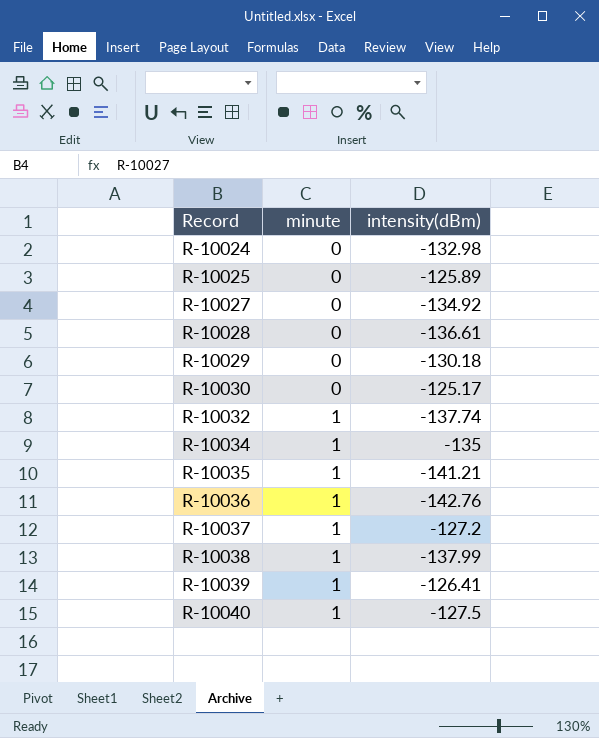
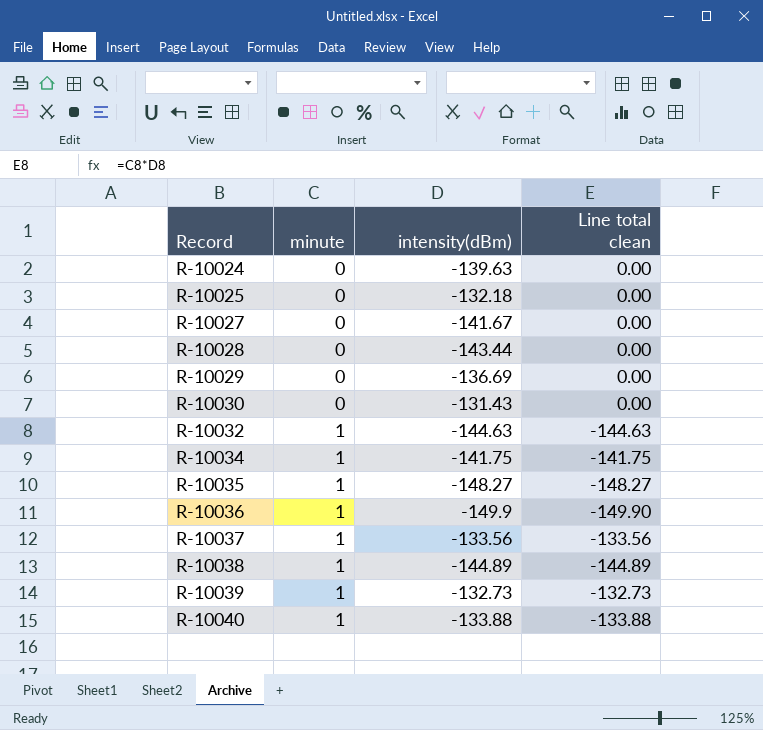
column Line total clean | formula: none -> [minute] * [intensity(dBm)]
R-10024 | intensity(dBm): -132.98 -> -139.63
R-10025 | intensity(dBm): -125.89 -> -132.18
R-10027 | intensity(dBm): -134.92 -> -141.67
R-10028 | intensity(dBm): -136.61 -> -143.44
R-10029 | intensity(dBm): -130.18 -> -136.69
R-10030 | intensity(dBm): -125.17 -> -131.43
R-10032 | intensity(dBm): -137.74 -> -144.63
R-10034 | intensity(dBm): -135 -> -141.75
R-10035 | intensity(dBm): -141.21 -> -148.27
R-10036 | intensity(dBm): -142.76 -> -149.9
R-10037 | intensity(dBm): -127.2 -> -133.56
R-10038 | intensity(dBm): -137.99 -> -144.89
R-10039 | intensity(dBm): -126.41 -> -132.73
R-10040 | intensity(dBm): -127.5 -> -133.88

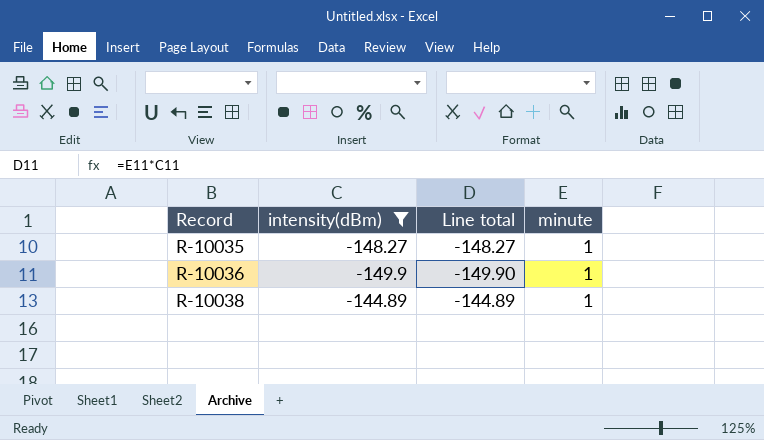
filter: none -> intensity(dBm) <= -144.89
column name: Line total clean -> Line total
column minute | position: 2 -> 4

